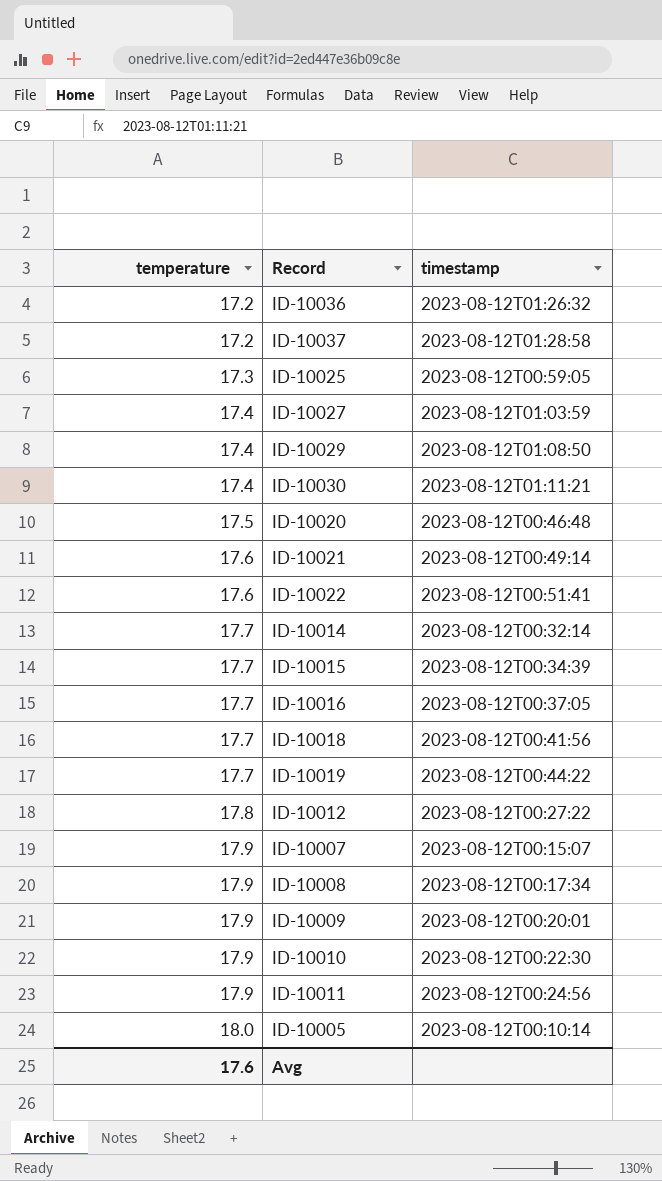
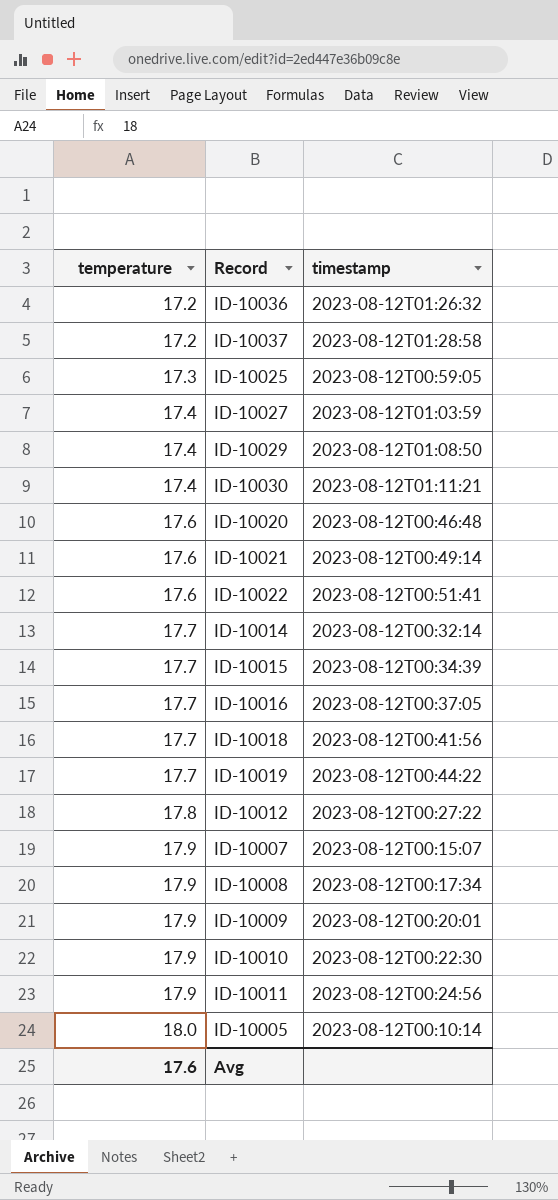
ID-10020 | temperature: 17.5 -> 17.6

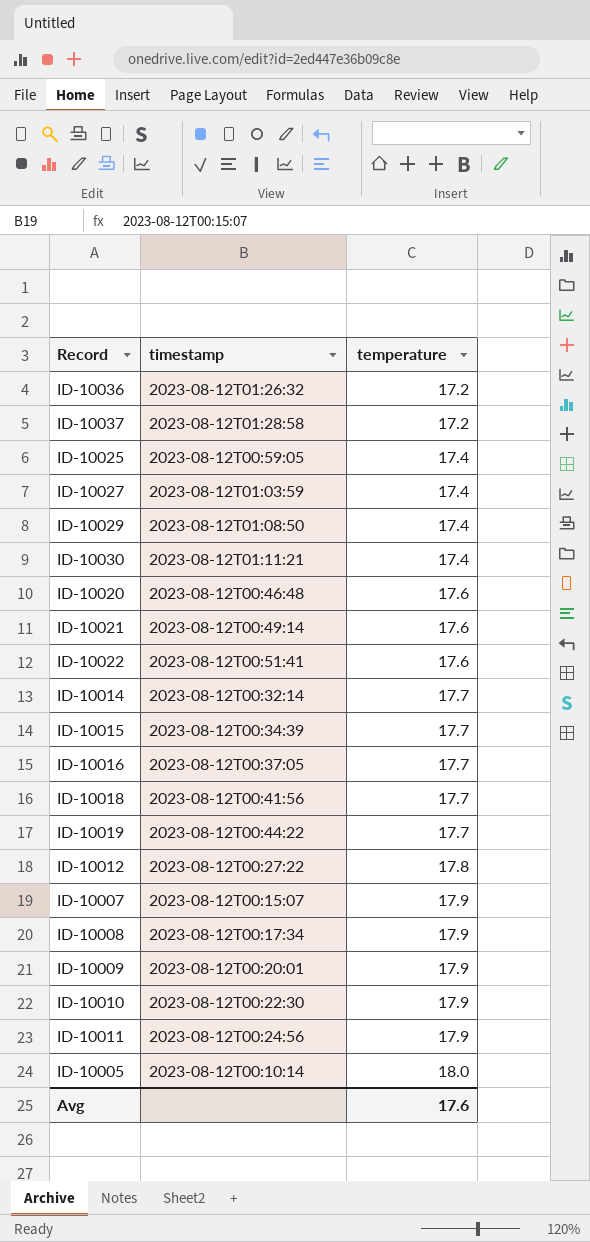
column temperature | position: 1 -> 3
ID-10025 | temperature: 17.3 -> 17.4

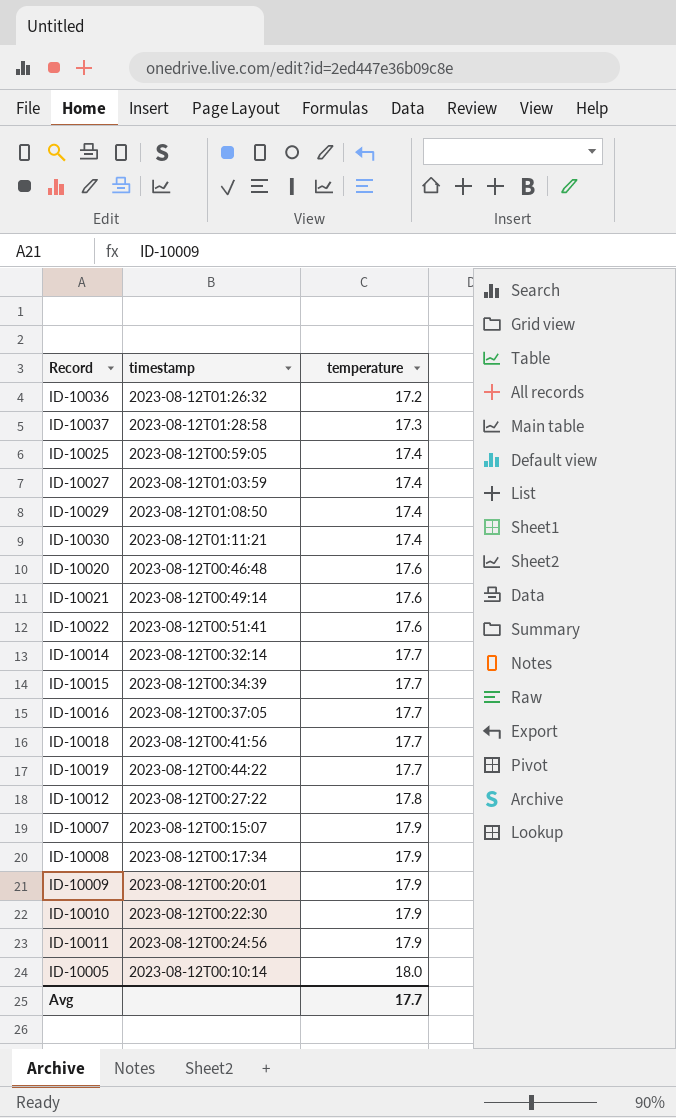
ID-10037 | temperature: 17.2 -> 17.3
Avg | temperature: 17.6 -> 17.7

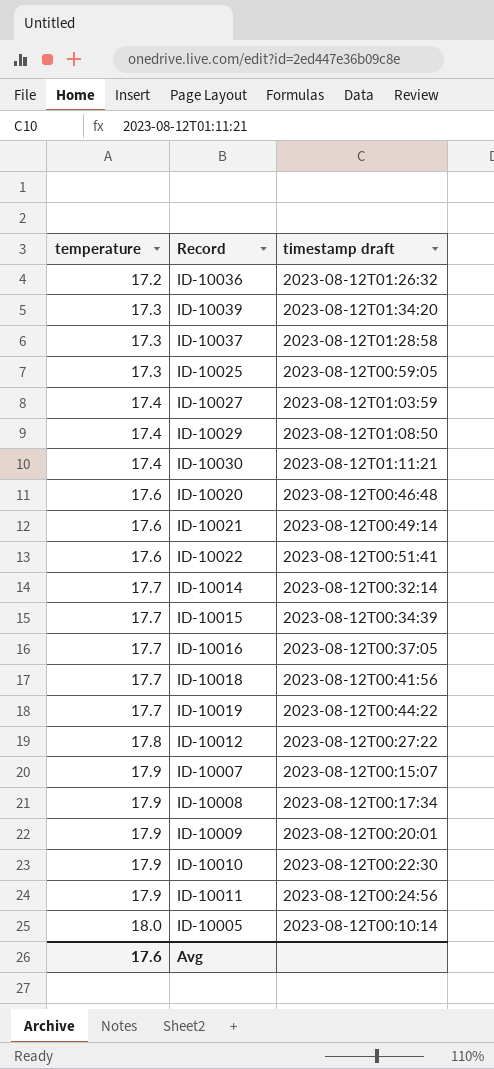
column temperature | position: 3 -> 1
column name: timestamp -> timestamp draft
row ID-10039: none -> 17.3 | 2023-08-12T01:34:20
ID-10025 | temperature: 17.4 -> 17.3
Avg | temperature: 17.7 -> 17.6

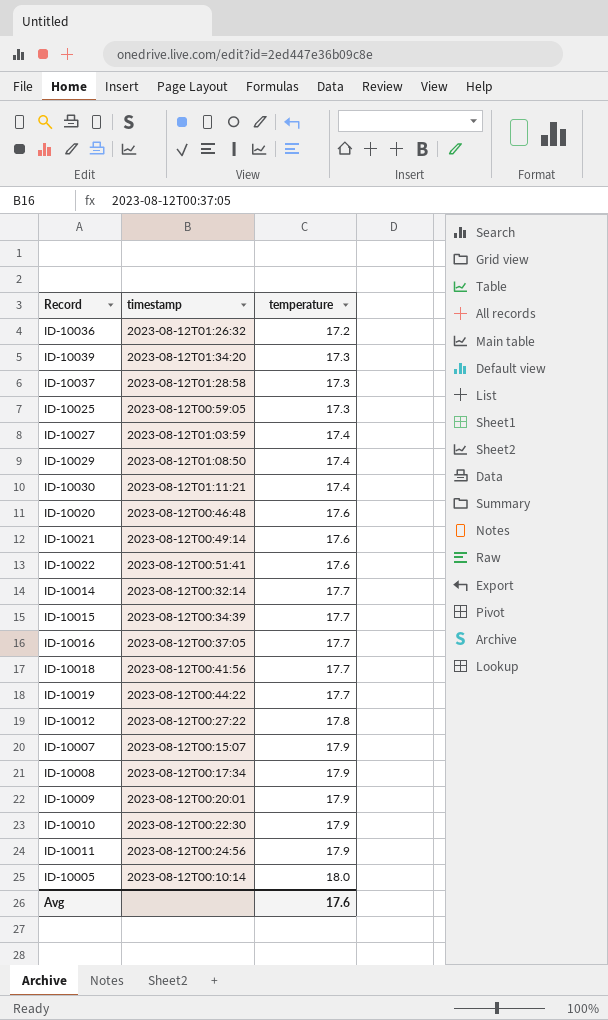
column name: timestamp draft -> timestamp
column temperature | position: 1 -> 3

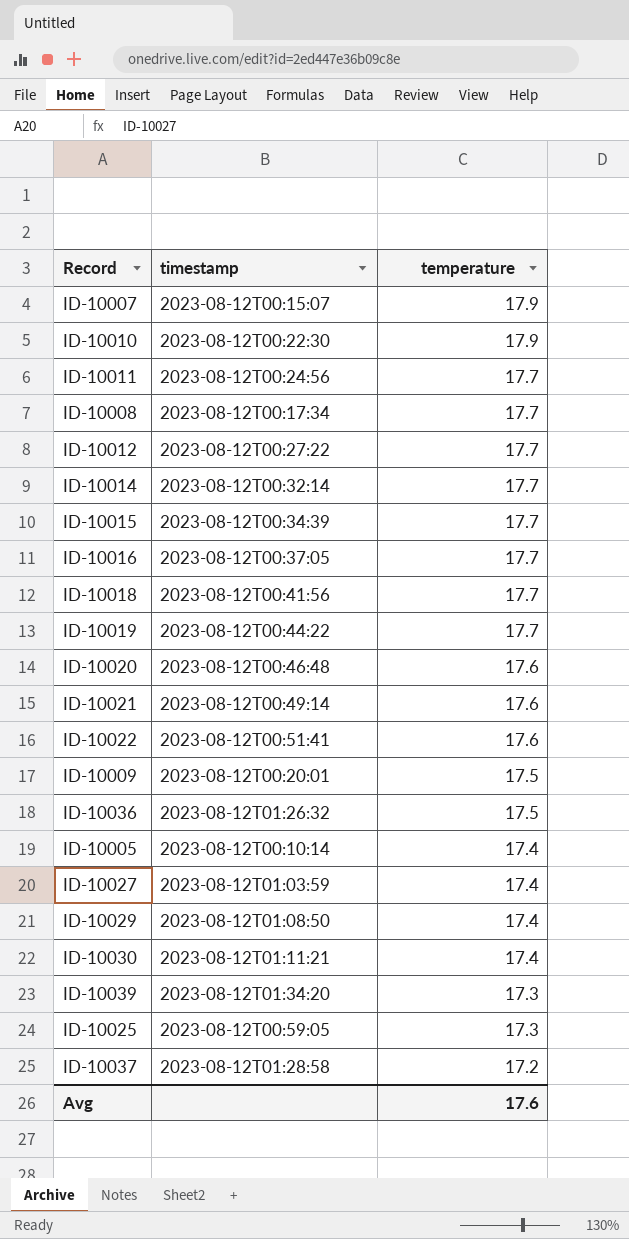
row order: temperature ascending -> temperature descending
ID-10011 | temperature: 17.9 -> 17.7
ID-10008 | temperature: 17.9 -> 17.7
ID-10012 | temperature: 17.8 -> 17.7
ID-10009 | temperature: 17.9 -> 17.5
ID-10036 | temperature: 17.2 -> 17.5
ID-10005 | temperature: 18.0 -> 17.4
ID-10037 | temperature: 17.3 -> 17.2

